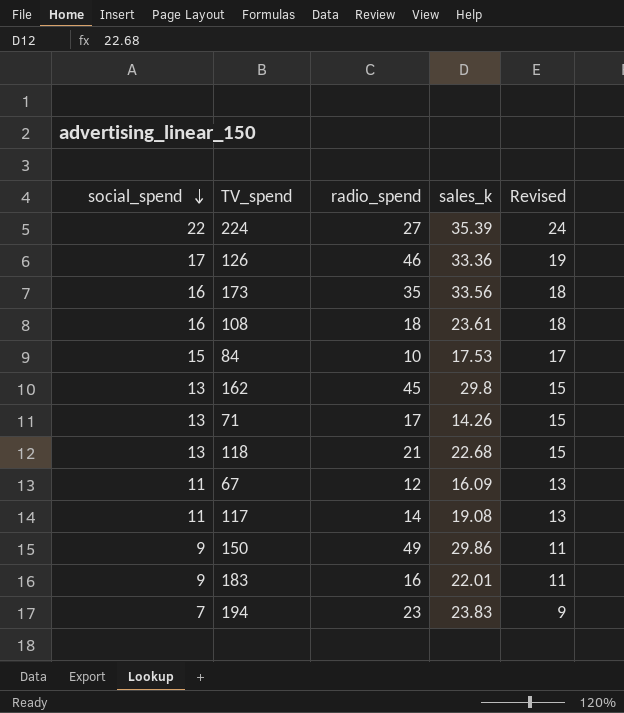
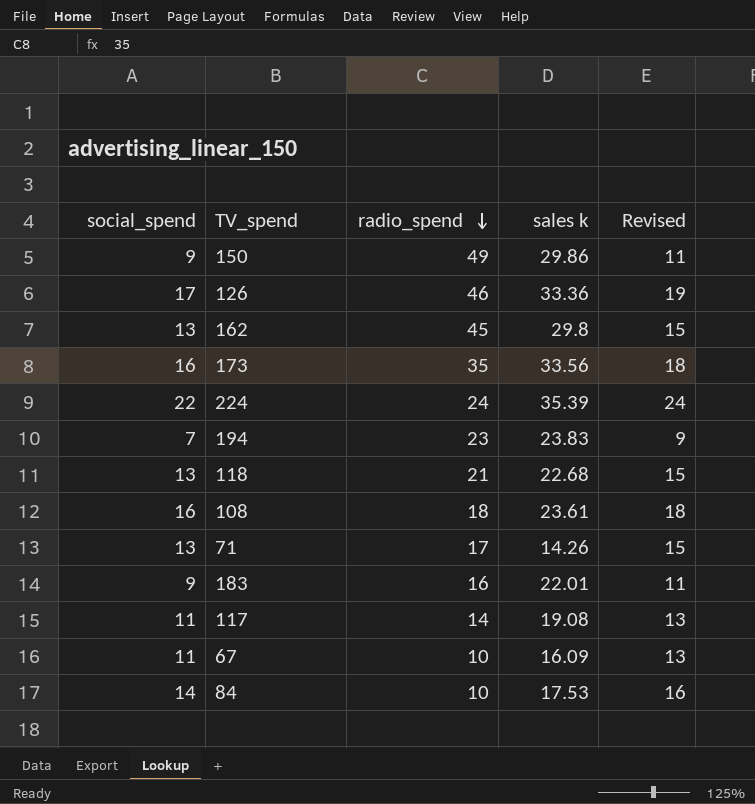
row order: social_spend descending -> radio_spend descending
column name: sales_k -> sales k
224 | radio_spend: 27 -> 24
67 | radio_spend: 12 -> 10
84 | social_spend: 15 -> 14
84 | Revised: 17 -> 16

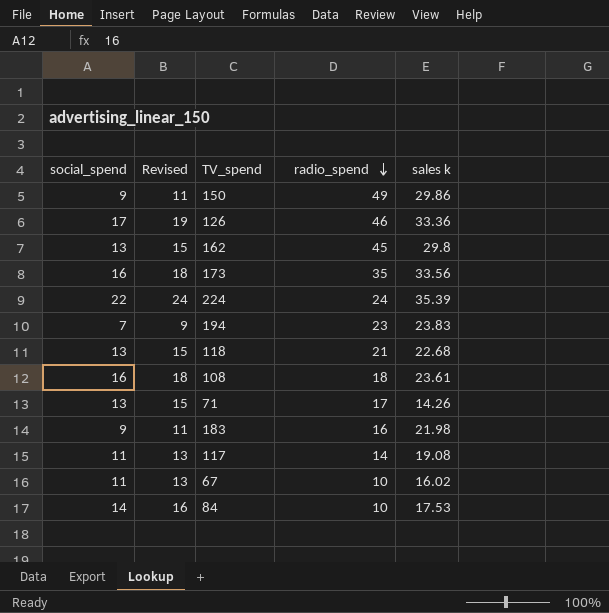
column Revised | position: 5 -> 2
183 | sales k: 22.01 -> 21.98
67 | sales k: 16.09 -> 16.02

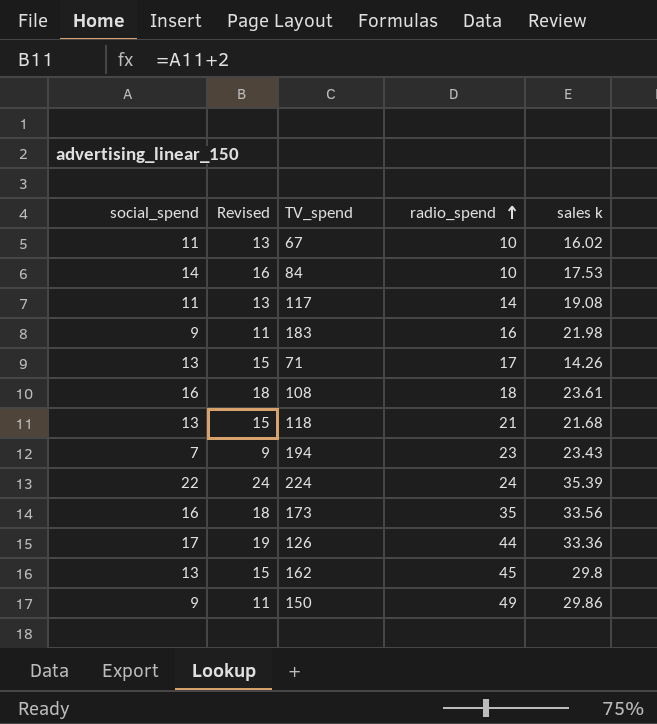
row order: radio_spend descending -> radio_spend ascending
118 | sales k: 22.68 -> 21.68
194 | sales k: 23.83 -> 23.43
126 | radio_spend: 46 -> 44

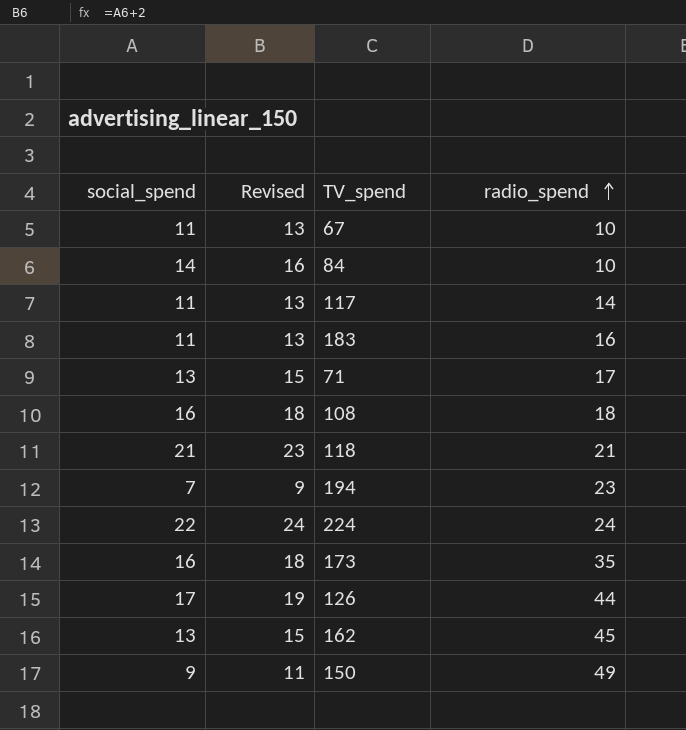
column sales k | position: 5 -> none
183 | social_spend: 9 -> 11
183 | Revised: 11 -> 13
118 | social_spend: 13 -> 21
118 | Revised: 15 -> 23

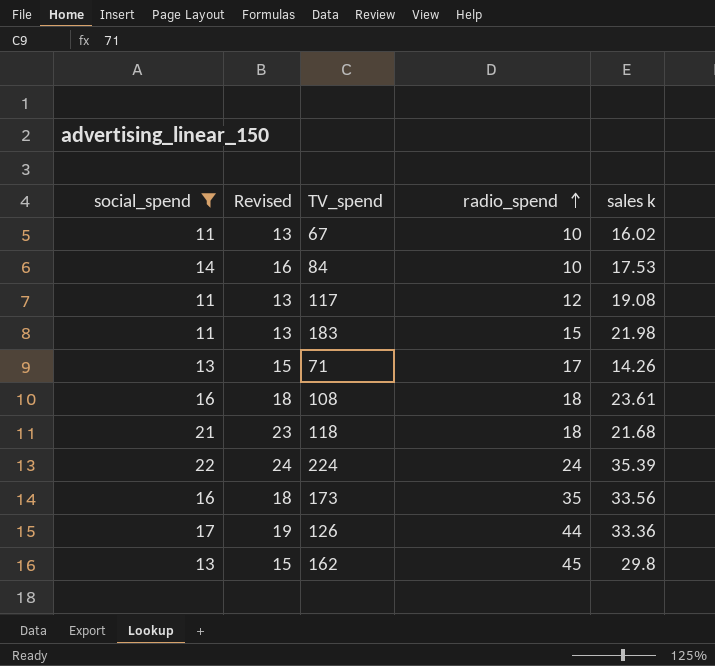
filter: none -> social_spend >= 11
column sales k | position: none -> 5
117 | radio_spend: 14 -> 12
183 | radio_spend: 16 -> 15
118 | radio_spend: 21 -> 18

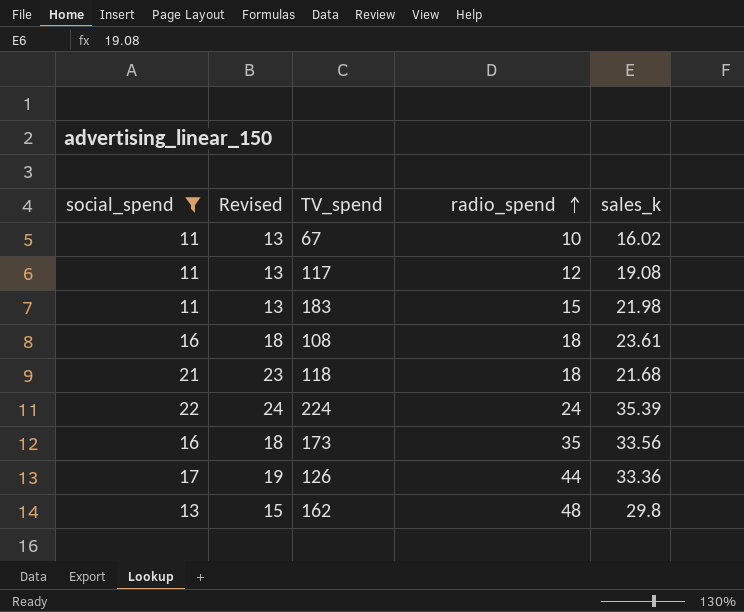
column name: sales k -> sales_k
row 84: 14 | 16 | 10 | 17.53 -> none
row 71: 13 | 15 | 17 | 14.26 -> none
162 | radio_spend: 45 -> 48

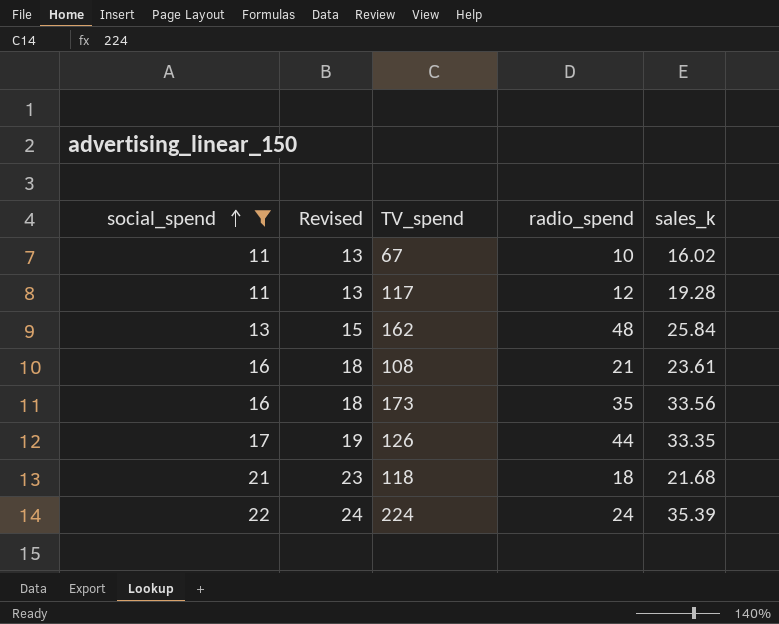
row order: radio_spend ascending -> social_spend ascending
row 183: 11 | 13 | 15 | 21.98 -> none
117 | sales_k: 19.08 -> 19.28
162 | sales_k: 29.8 -> 25.84
108 | radio_spend: 18 -> 21
126 | sales_k: 33.36 -> 33.35

